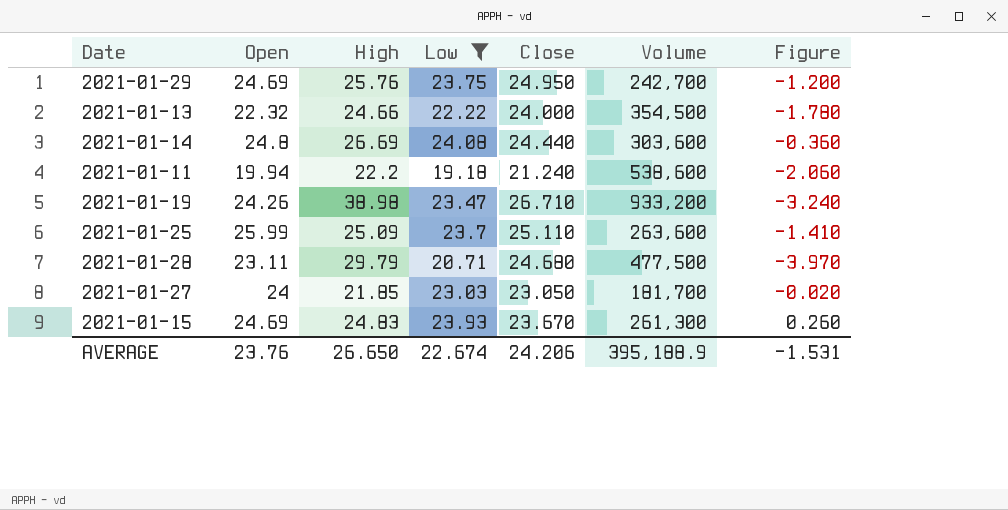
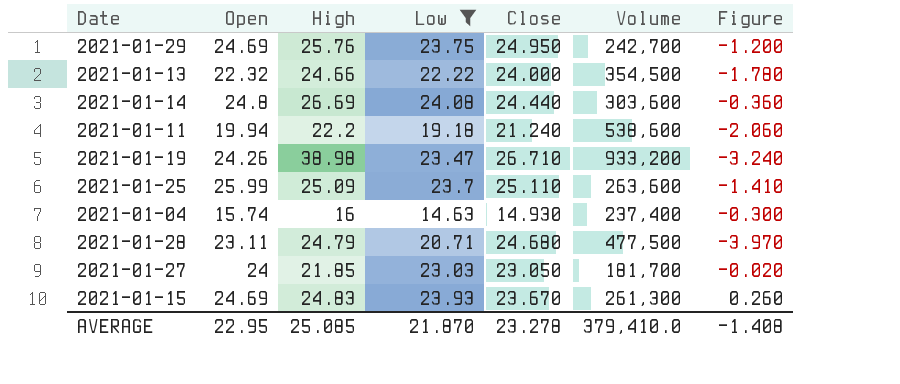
row 2021-01-04: none -> 15.74 | 16 | 14.63 | 14.930 | 237,400 | -0.300
2021-01-28 | High: 29.79 -> 24.79
AVERAGE | Open: 23.76 -> 22.95
AVERAGE | High: 26.650 -> 25.085
AVERAGE | Low: 22.674 -> 21.870
AVERAGE | Close: 24.206 -> 23.278
AVERAGE | Volume: 395,188.9 -> 379,410.0
AVERAGE | Figure: -1.531 -> -1.408

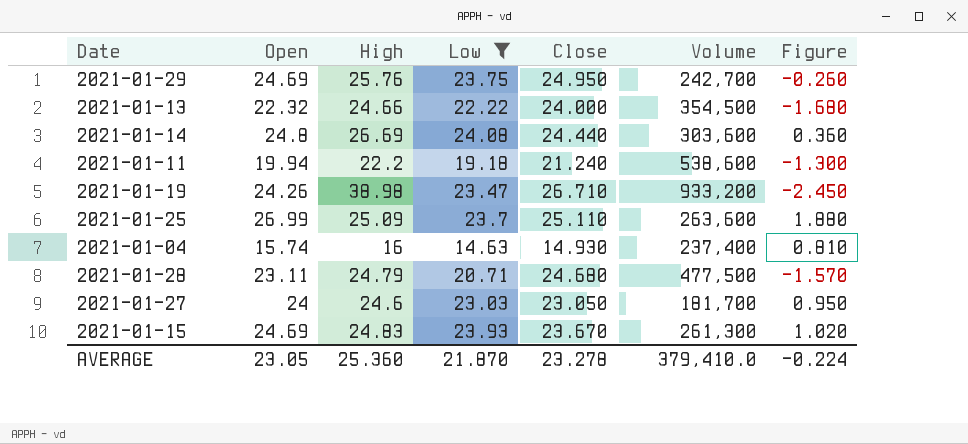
column Figure | formula: [Low] - [Close] -> [Open] - [Close]
2021-01-25 | Open: 25.99 -> 26.99
2021-01-27 | High: 21.85 -> 24.6
AVERAGE | Open: 22.95 -> 23.05
AVERAGE | High: 25.085 -> 25.360
AVERAGE | Figure: -1.408 -> -0.224

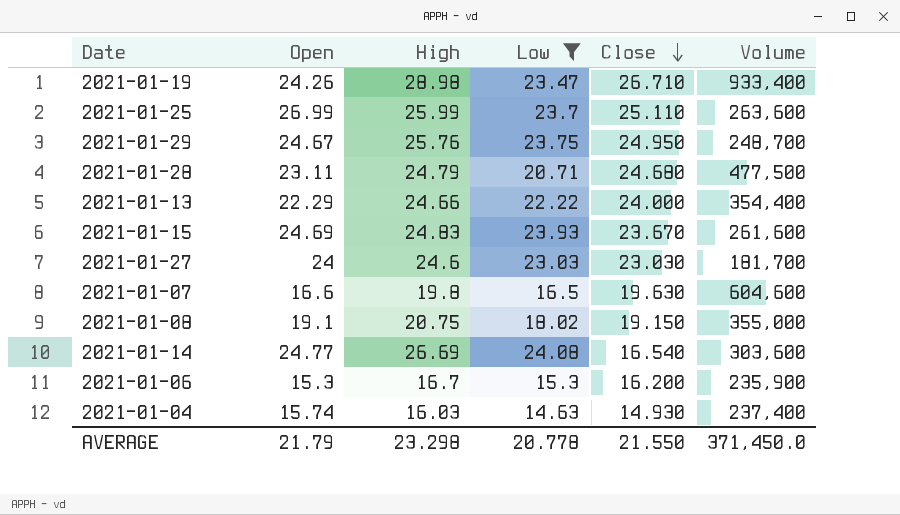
row order: none -> Close descending
column Figure | formula: [Open] - [Close] -> none
row 2021-01-11: 19.94 | 22.2 | 19.18 | 21.240 | 538,600 | -1.300 -> none
2021-01-19 | High: 38.98 -> 28.98
2021-01-19 | Volume: 933,200 -> 933,400
2021-01-25 | High: 25.09 -> 25.99
2021-01-29 | Open: 24.69 -> 24.67
2021-01-29 | Volume: 242,700 -> 248,700
2021-01-13 | Open: 22.32 -> 22.29
2021-01-13 | Volume: 354,500 -> 354,400
2021-01-15 | Volume: 261,300 -> 261,600
2021-01-27 | Close: 23.050 -> 23.030
row 2021-01-07: none -> 16.6 | 19.8 | 16.5 | 19.630 | 604,600
row 2021-01-08: none -> 19.1 | 20.75 | 18.02 | 19.150 | 355,000
2021-01-14 | Open: 24.8 -> 24.77
2021-01-14 | Close: 24.440 -> 16.540
row 2021-01-06: none -> 15.3 | 16.7 | 15.3 | 16.200 | 235,900
2021-01-04 | High: 16 -> 16.03
AVERAGE | Open: 23.05 -> 21.79
AVERAGE | High: 25.360 -> 23.298
AVERAGE | Low: 21.870 -> 20.778
AVERAGE | Close: 23.278 -> 21.550
AVERAGE | Volume: 379,410.0 -> 371,450.0

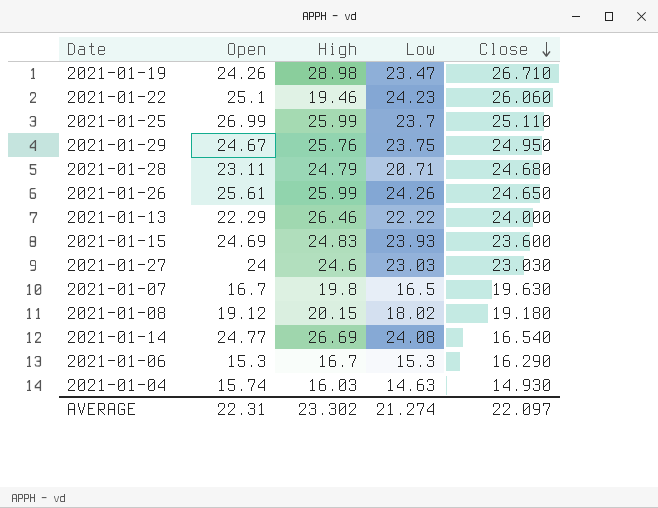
filter: Low <= 24.08 -> none
column Volume | position: 6 -> none
2021-01-13 | High: 24.66 -> 26.46
2021-01-15 | Close: 23.670 -> 23.600
2021-01-07 | Open: 16.6 -> 16.7
2021-01-08 | Open: 19.1 -> 19.12
2021-01-08 | High: 20.75 -> 20.15
2021-01-08 | Close: 19.150 -> 19.180
2021-01-06 | Close: 16.200 -> 16.290
AVERAGE | Open: 21.79 -> 22.31
AVERAGE | High: 23.298 -> 23.302
AVERAGE | Low: 20.778 -> 21.274
AVERAGE | Close: 21.550 -> 22.097

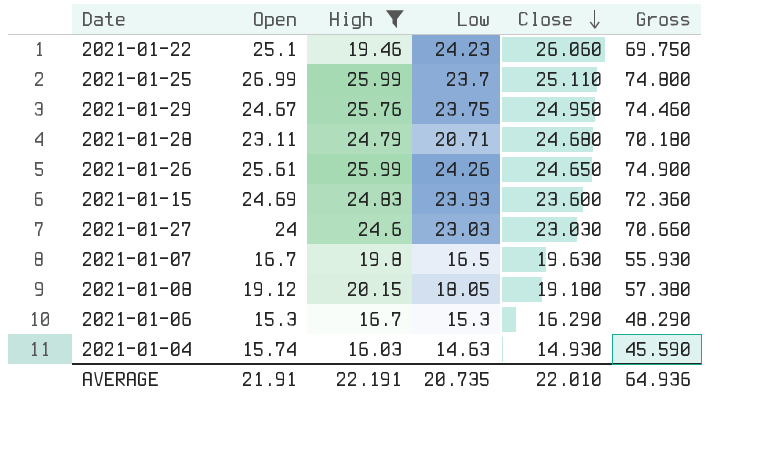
filter: none -> High <= 25.99
column Gross | formula: none -> [High] + [Low] + [Close]
2021-01-08 | Low: 18.02 -> 18.05
AVERAGE | Open: 22.31 -> 21.91
AVERAGE | High: 23.302 -> 22.191
AVERAGE | Low: 21.274 -> 20.735
AVERAGE | Close: 22.097 -> 22.010

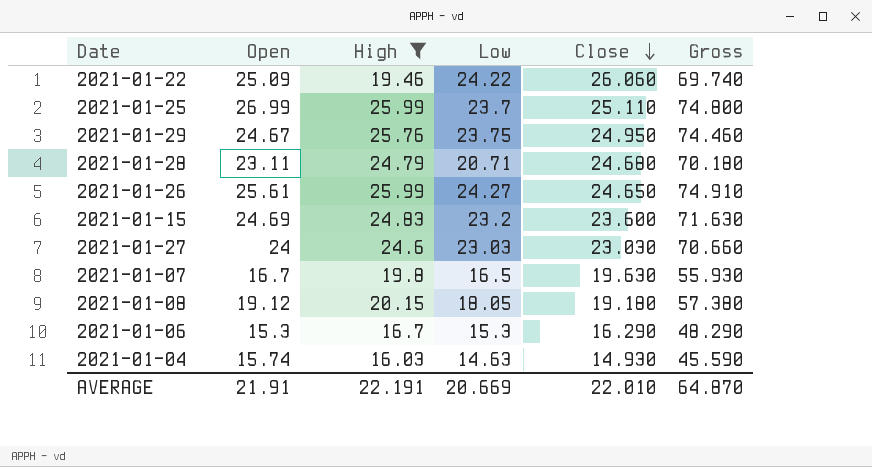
2021-01-22 | Open: 25.1 -> 25.09
2021-01-22 | Low: 24.23 -> 24.22
2021-01-22 | Gross: 69.750 -> 69.740
2021-01-26 | Low: 24.26 -> 24.27
2021-01-26 | Gross: 74.900 -> 74.910
2021-01-15 | Low: 23.93 -> 23.2
2021-01-15 | Gross: 72.360 -> 71.630
AVERAGE | Low: 20.735 -> 20.669
AVERAGE | Gross: 64.936 -> 64.870

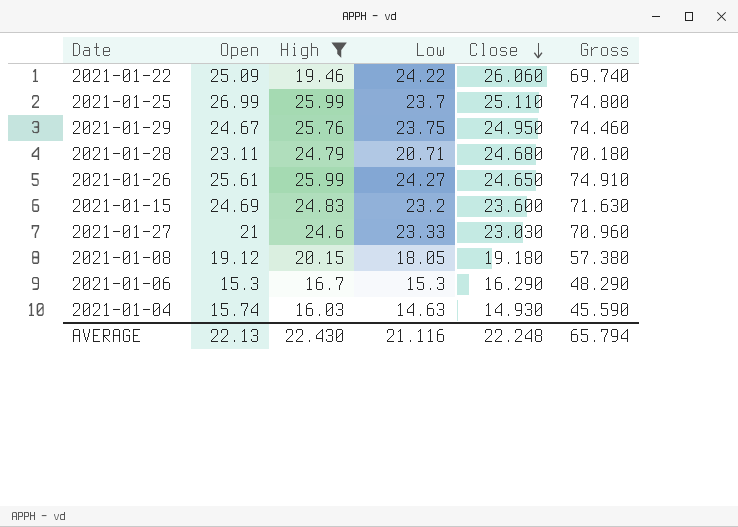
row 2021-01-07: 16.7 | 19.8 | 16.5 | 19.630 | 55.930 -> none
2021-01-27 | Open: 24 -> 21
2021-01-27 | Low: 23.03 -> 23.33
2021-01-27 | Gross: 70.660 -> 70.960
AVERAGE | Open: 21.91 -> 22.13
AVERAGE | High: 22.191 -> 22.430
AVERAGE | Low: 20.669 -> 21.116
AVERAGE | Close: 22.010 -> 22.248
AVERAGE | Gross: 64.870 -> 65.794

